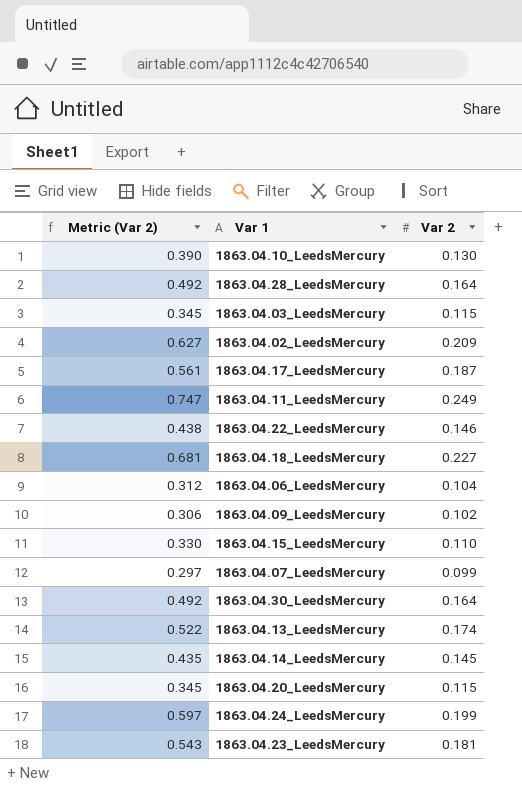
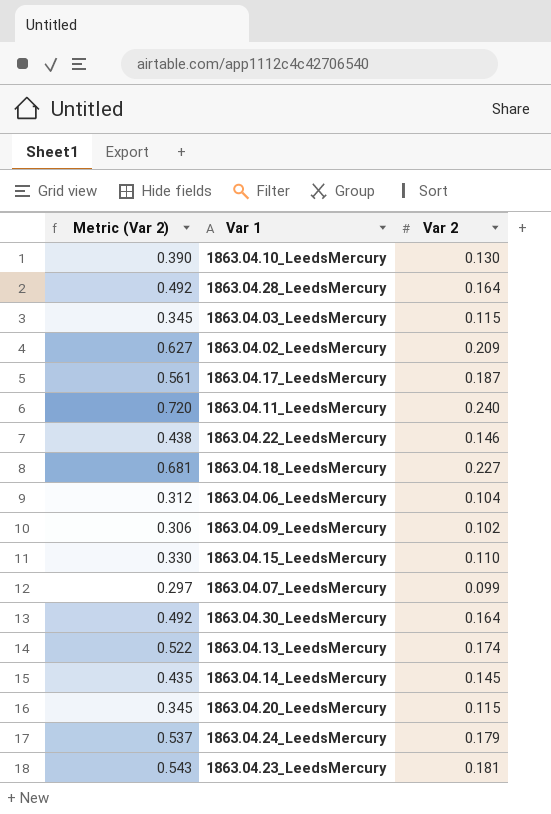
1863.04.11_LeedsMercury | Metric (Var 2): 0.747 -> 0.720
1863.04.11_LeedsMercury | Var 2: 0.249 -> 0.240
1863.04.24_LeedsMercury | Metric (Var 2): 0.597 -> 0.537
1863.04.24_LeedsMercury | Var 2: 0.199 -> 0.179

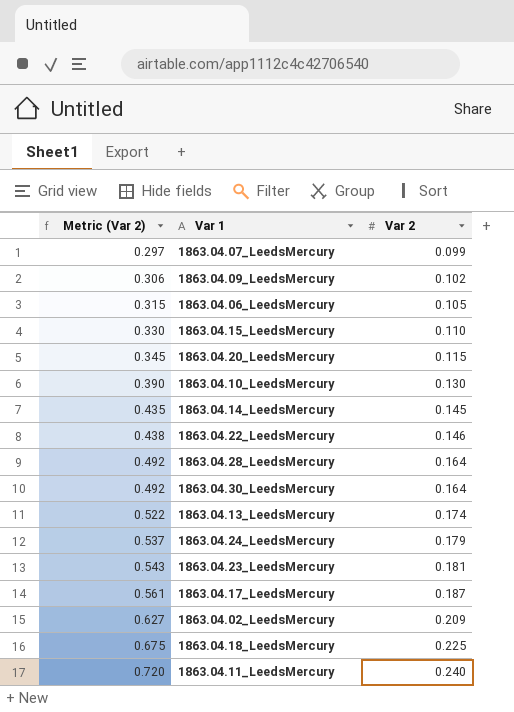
row order: none -> Metric (Var 2) ascending
row 1863.04.03_LeedsMercury: 0.345 | 0.115 -> none
1863.04.06_LeedsMercury | Metric (Var 2): 0.312 -> 0.315
1863.04.06_LeedsMercury | Var 2: 0.104 -> 0.105
1863.04.18_LeedsMercury | Metric (Var 2): 0.681 -> 0.675
1863.04.18_LeedsMercury | Var 2: 0.227 -> 0.225

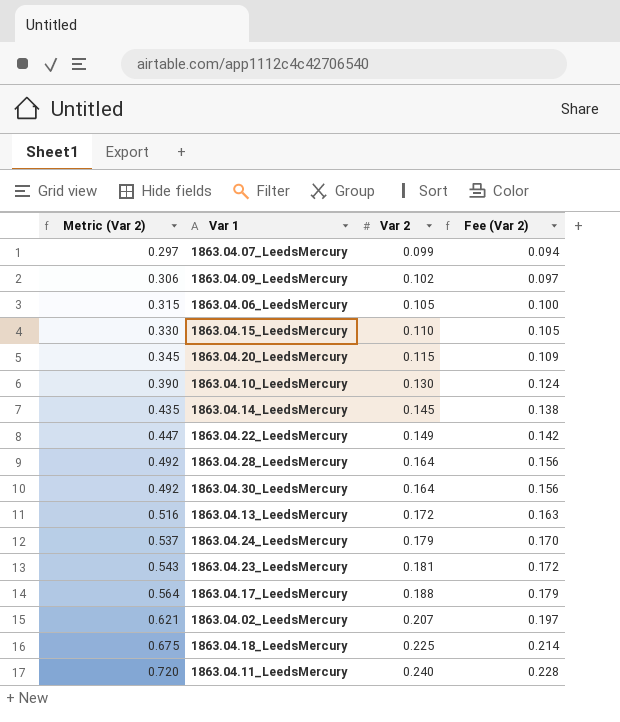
column Fee (Var 2) | formula: none -> [Var 2] * 0.95
1863.04.22_LeedsMercury | Metric (Var 2): 0.438 -> 0.447
1863.04.22_LeedsMercury | Var 2: 0.146 -> 0.149
1863.04.13_LeedsMercury | Metric (Var 2): 0.522 -> 0.516
1863.04.13_LeedsMercury | Var 2: 0.174 -> 0.172
1863.04.17_LeedsMercury | Metric (Var 2): 0.561 -> 0.564
1863.04.17_LeedsMercury | Var 2: 0.187 -> 0.188
1863.04.02_LeedsMercury | Metric (Var 2): 0.627 -> 0.621
1863.04.02_LeedsMercury | Var 2: 0.209 -> 0.207

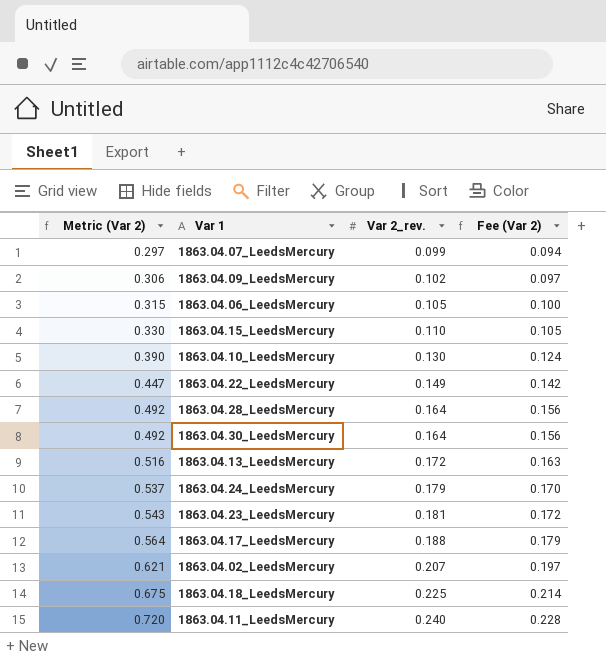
column name: Var 2 -> Var 2_rev.
row 1863.04.20_LeedsMercury: 0.345 | 0.115 | 0.109 -> none
row 1863.04.14_LeedsMercury: 0.435 | 0.145 | 0.138 -> none

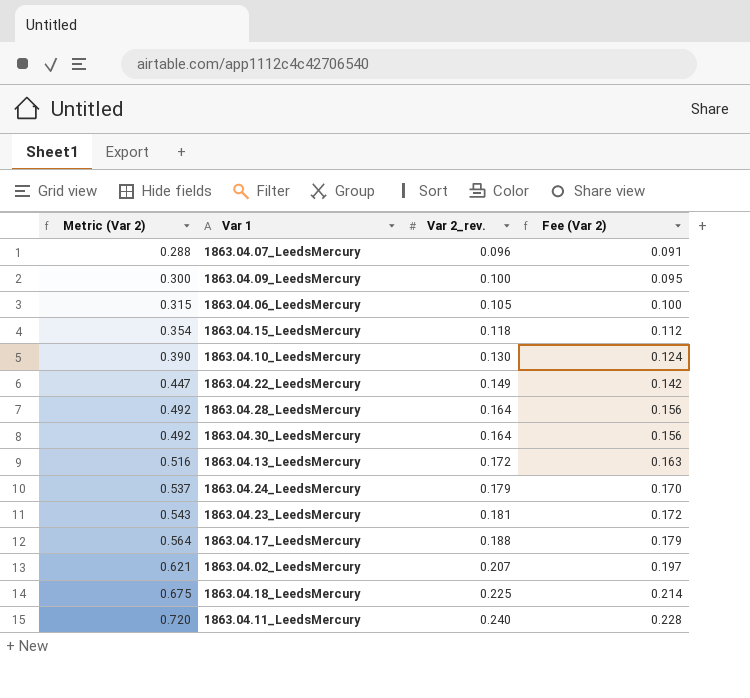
1863.04.07_LeedsMercury | Metric (Var 2): 0.297 -> 0.288
1863.04.07_LeedsMercury | Var 2_rev.: 0.099 -> 0.096
1863.04.07_LeedsMercury | Fee (Var 2): 0.094 -> 0.091
1863.04.09_LeedsMercury | Metric (Var 2): 0.306 -> 0.300
1863.04.09_LeedsMercury | Var 2_rev.: 0.102 -> 0.100
1863.04.09_LeedsMercury | Fee (Var 2): 0.097 -> 0.095
1863.04.15_LeedsMercury | Metric (Var 2): 0.330 -> 0.354
1863.04.15_LeedsMercury | Var 2_rev.: 0.110 -> 0.118
1863.04.15_LeedsMercury | Fee (Var 2): 0.105 -> 0.112

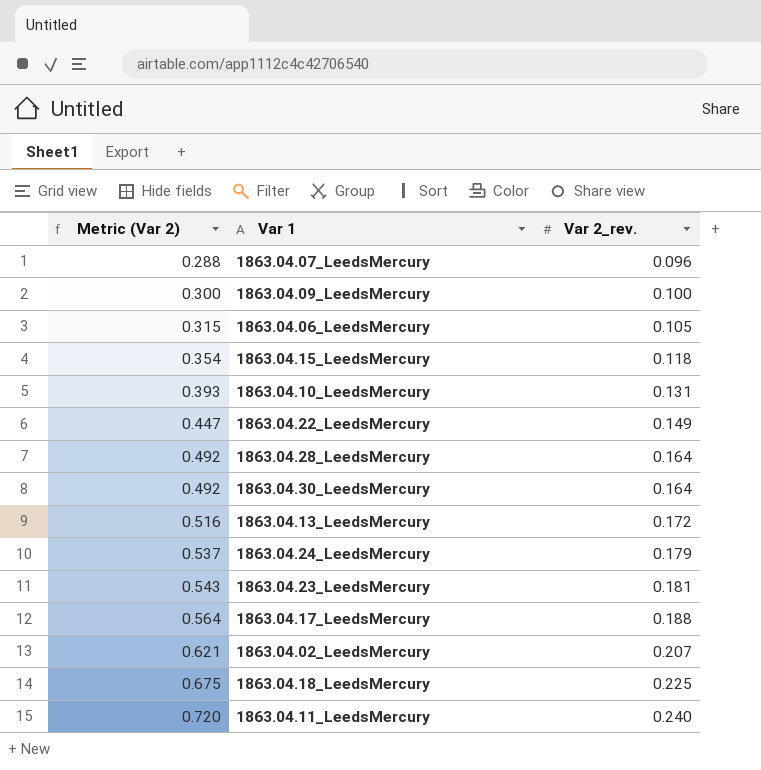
column Fee (Var 2) | formula: [Var 2_rev.] * 0.95 -> none
1863.04.10_LeedsMercury | Metric (Var 2): 0.390 -> 0.393
1863.04.10_LeedsMercury | Var 2_rev.: 0.130 -> 0.131

